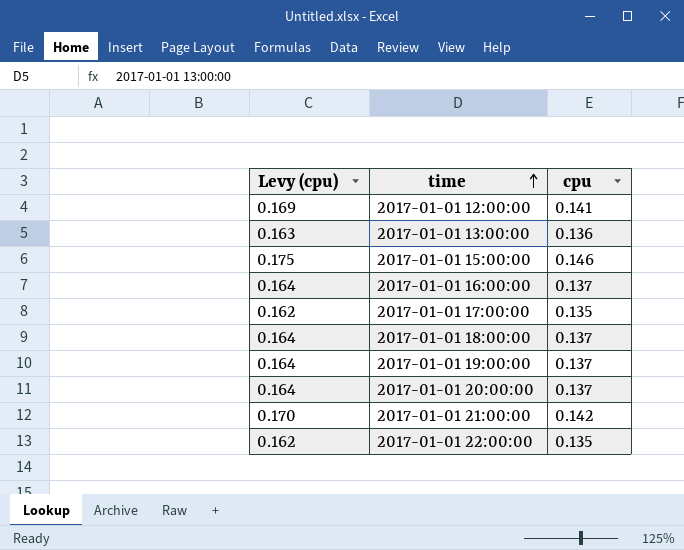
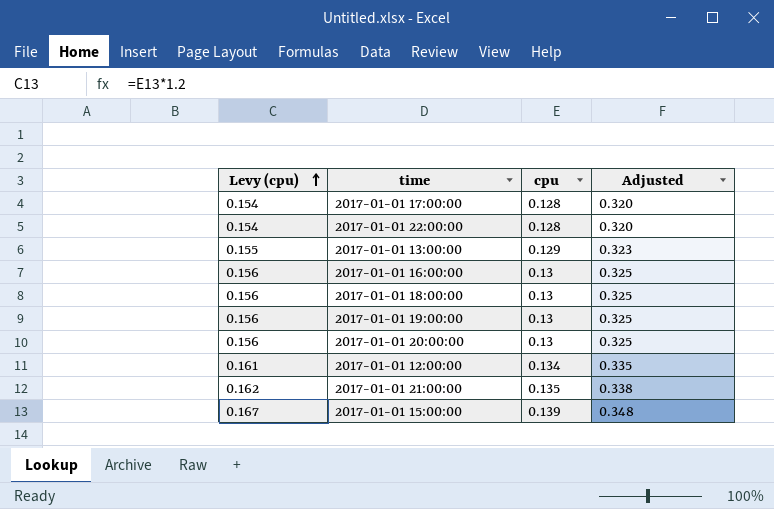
row order: time ascending -> Levy (cpu) ascending
column Adjusted | formula: none -> [cpu] * 2.5
2017-01-01 17:00:00 | Levy (cpu): 0.162 -> 0.154
2017-01-01 17:00:00 | cpu: 0.135 -> 0.128
2017-01-01 22:00:00 | Levy (cpu): 0.162 -> 0.154
2017-01-01 22:00:00 | cpu: 0.135 -> 0.128
2017-01-01 13:00:00 | Levy (cpu): 0.163 -> 0.155
2017-01-01 13:00:00 | cpu: 0.136 -> 0.129
2017-01-01 16:00:00 | Levy (cpu): 0.164 -> 0.156
2017-01-01 16:00:00 | cpu: 0.137 -> 0.13
2017-01-01 18:00:00 | Levy (cpu): 0.164 -> 0.156
2017-01-01 18:00:00 | cpu: 0.137 -> 0.13
2017-01-01 19:00:00 | Levy (cpu): 0.164 -> 0.156
2017-01-01 19:00:00 | cpu: 0.137 -> 0.13
2017-01-01 20:00:00 | Levy (cpu): 0.164 -> 0.156
2017-01-01 20:00:00 | cpu: 0.137 -> 0.13
2017-01-01 12:00:00 | Levy (cpu): 0.169 -> 0.161
2017-01-01 12:00:00 | cpu: 0.141 -> 0.134
2017-01-01 21:00:00 | Levy (cpu): 0.170 -> 0.162
2017-01-01 21:00:00 | cpu: 0.142 -> 0.135
2017-01-01 15:00:00 | Levy (cpu): 0.175 -> 0.167
2017-01-01 15:00:00 | cpu: 0.146 -> 0.139

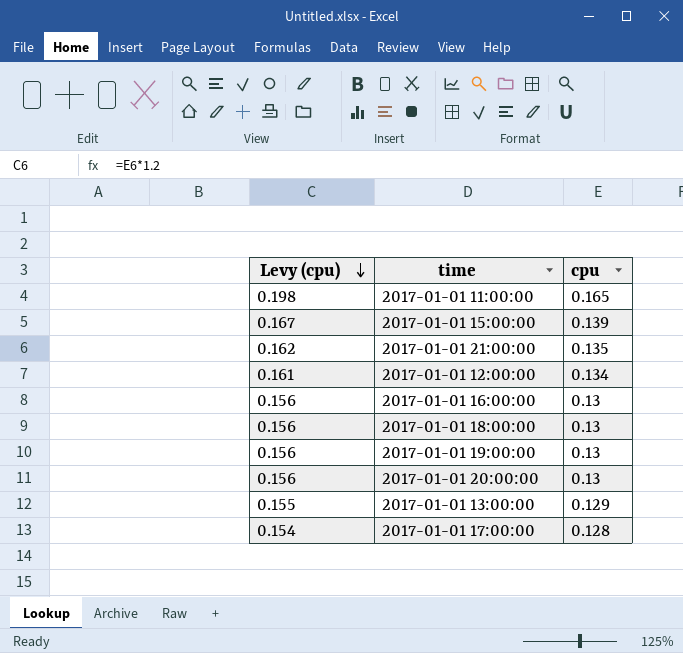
row order: Levy (cpu) ascending -> Levy (cpu) descending
column Adjusted | formula: [cpu] * 2.5 -> none
row 2017-01-01 22:00:00: 0.154 | 0.128 | 0.320 -> none
row 2017-01-01 11:00:00: none -> 0.198 | 0.165

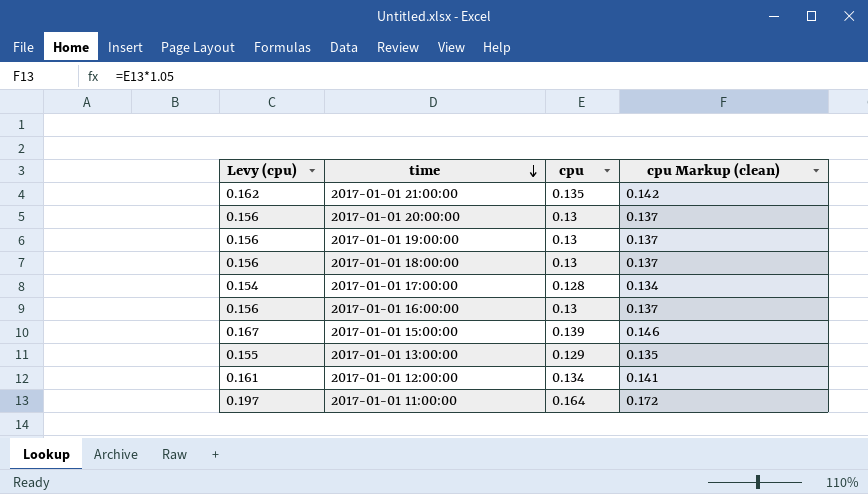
row order: Levy (cpu) descending -> time descending
column cpu Markup (clean) | formula: none -> [cpu] * 1.05
2017-01-01 11:00:00 | Levy (cpu): 0.198 -> 0.197
2017-01-01 11:00:00 | cpu: 0.165 -> 0.164

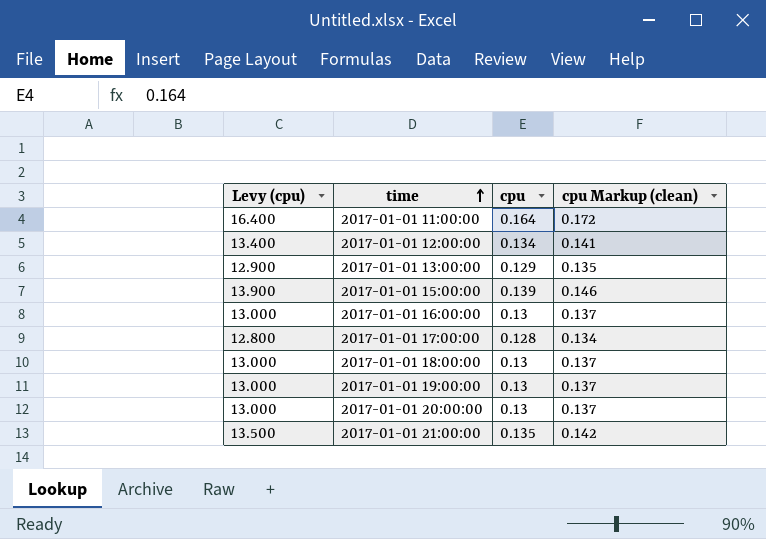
row order: time descending -> time ascending
column Levy (cpu) | formula: [cpu] * 1.2 -> [cpu] * 100

